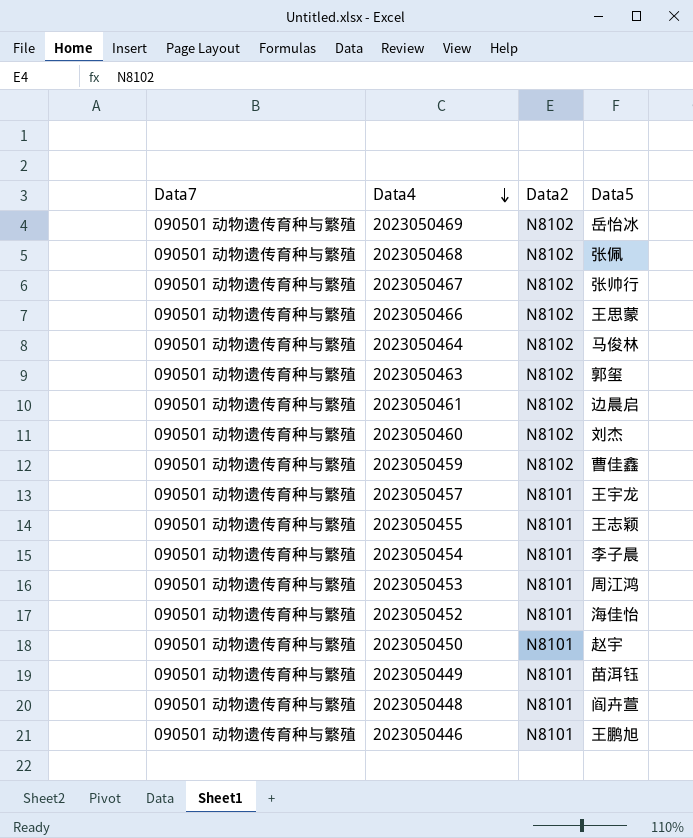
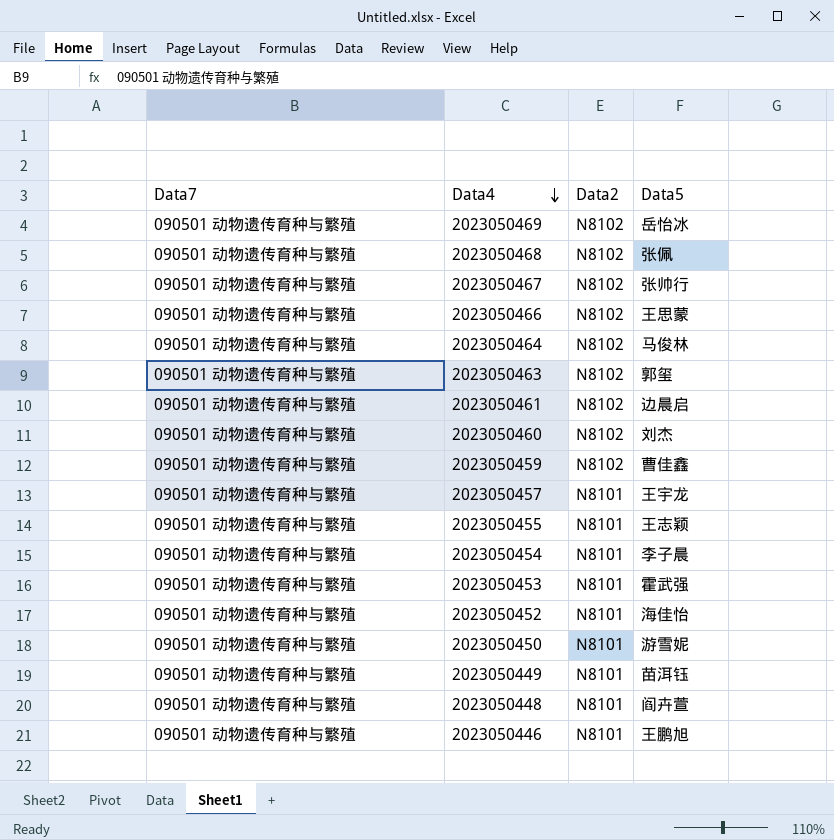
2023050453 | Data5: 周江鸿 -> 霍武强
2023050450 | Data5: 赵宇 -> 游雪妮

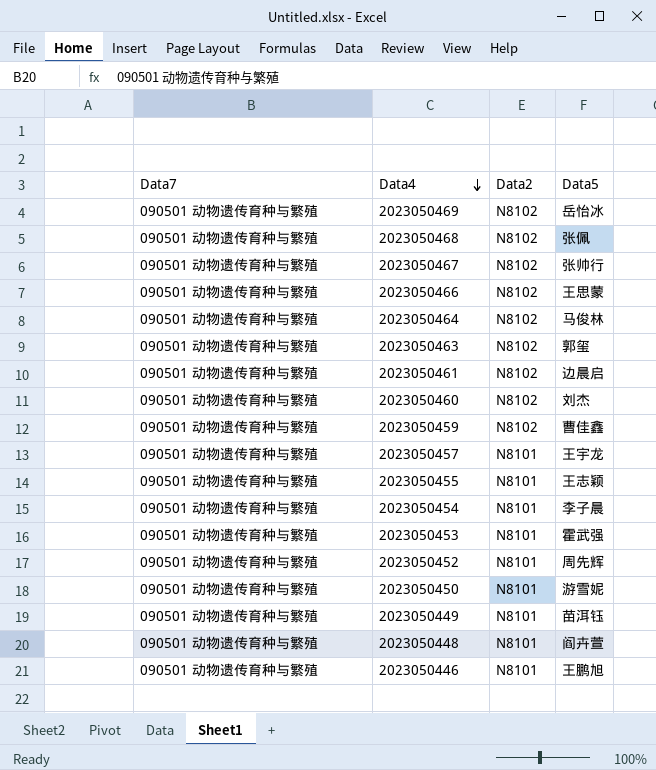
2023050452 | Data5: 海佳怡 -> 周先辉

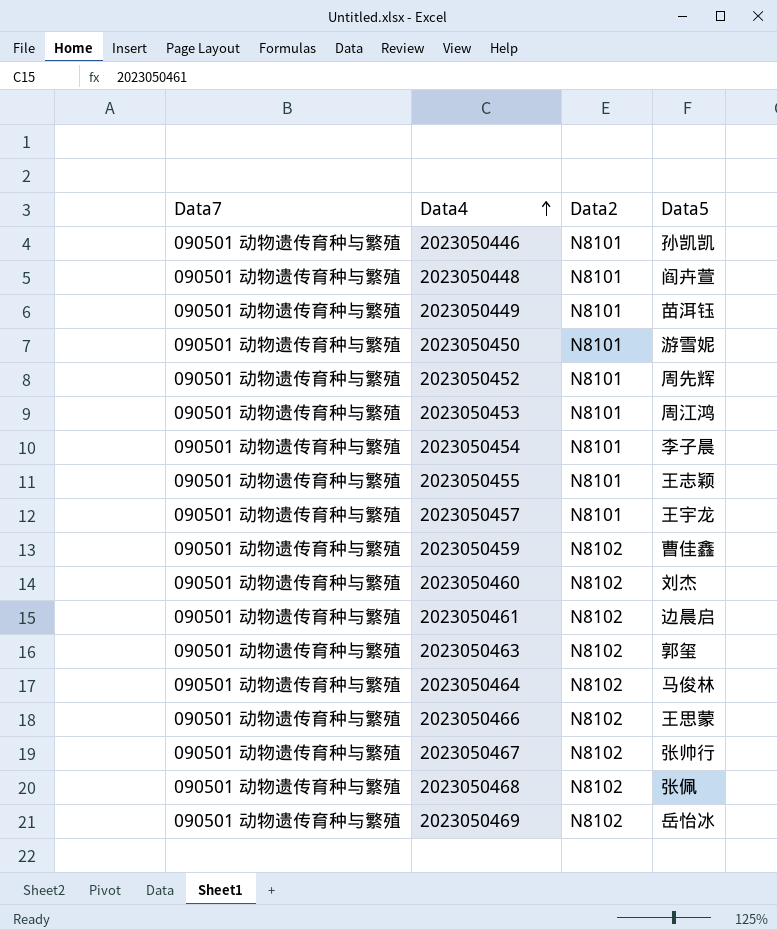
row order: Data4 descending -> Data4 ascending
2023050446 | Data5: 王鹏旭 -> 孙凯凯
2023050453 | Data5: 霍武强 -> 周江鸿

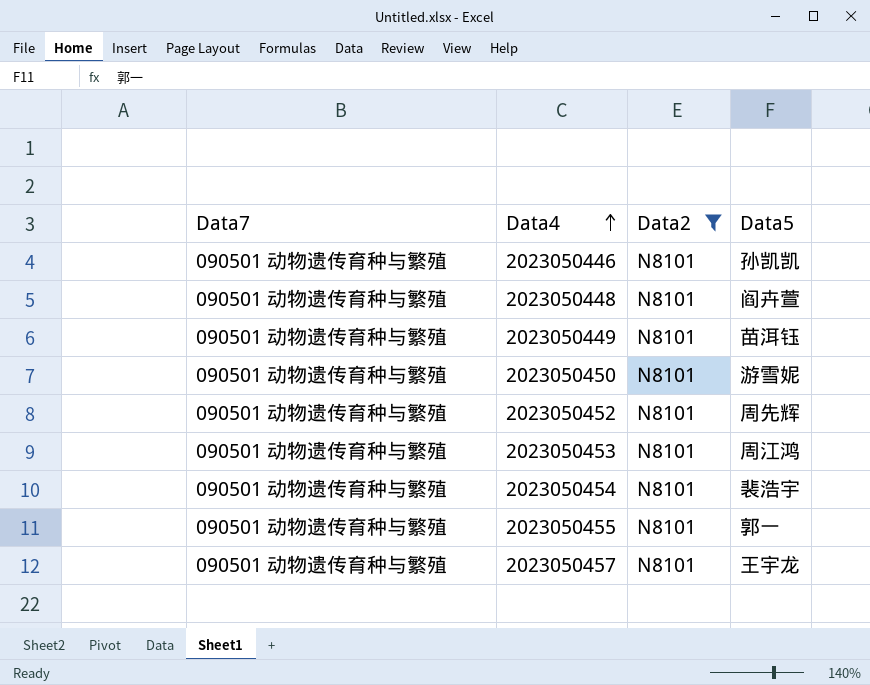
filter: none -> Data2 = N8101
2023050454 | Data5: 李子晨 -> 裴浩宇
2023050455 | Data5: 王志颖 -> 郭一

